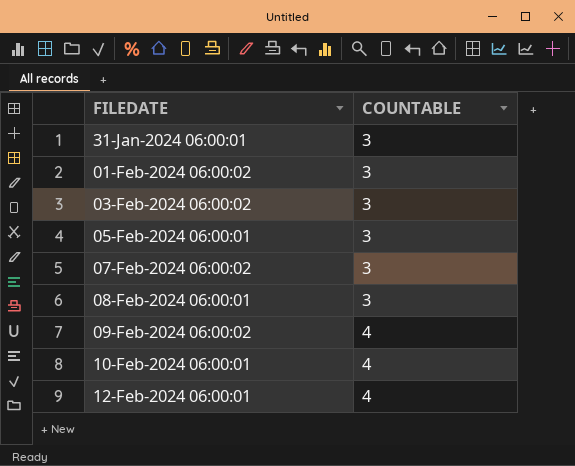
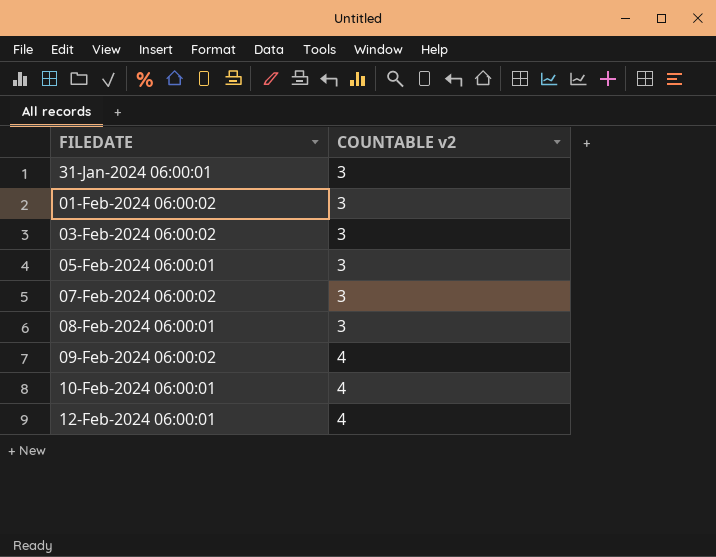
column name: COUNTABLE -> COUNTABLE v2

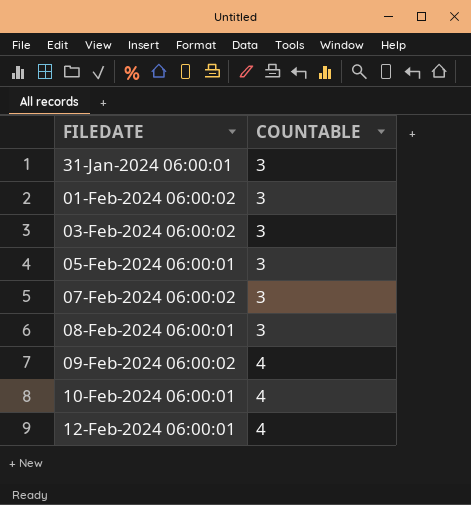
column name: COUNTABLE v2 -> COUNTABLE

